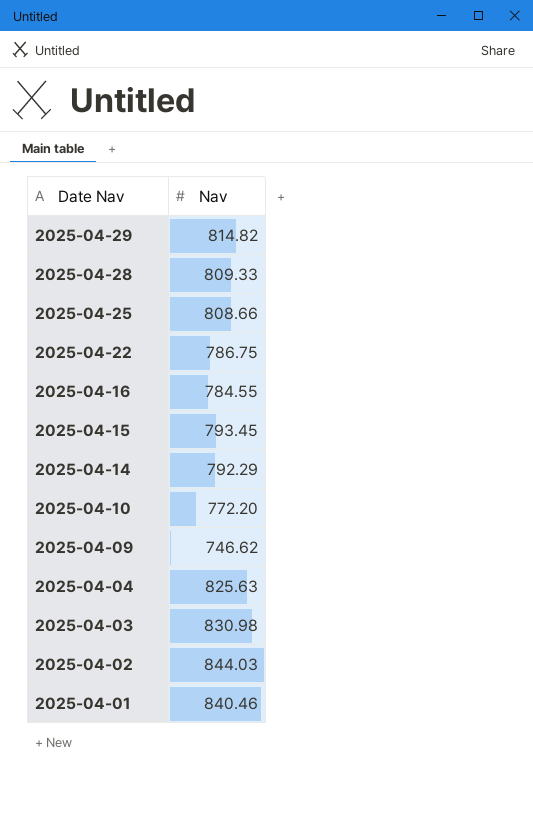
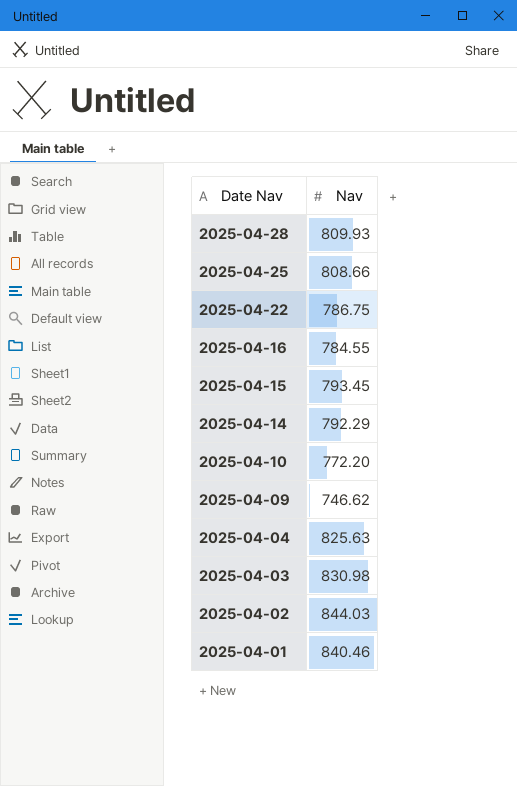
row 2025-04-29: 814.82 -> none
2025-04-28 | Nav: 809.33 -> 809.93

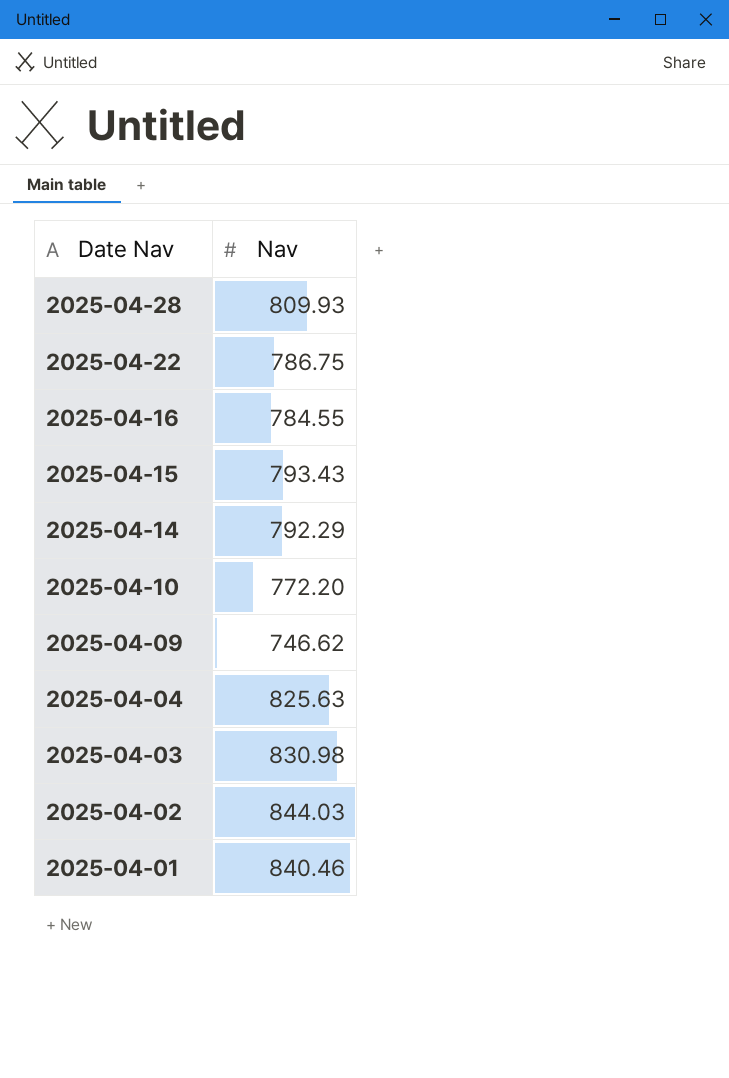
row 2025-04-25: 808.66 -> none
2025-04-15 | Nav: 793.45 -> 793.43

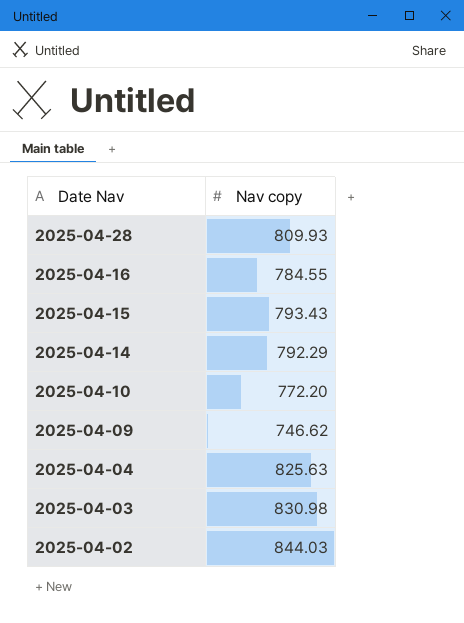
column name: Nav -> Nav copy
row 2025-04-22: 786.75 -> none
row 2025-04-01: 840.46 -> none

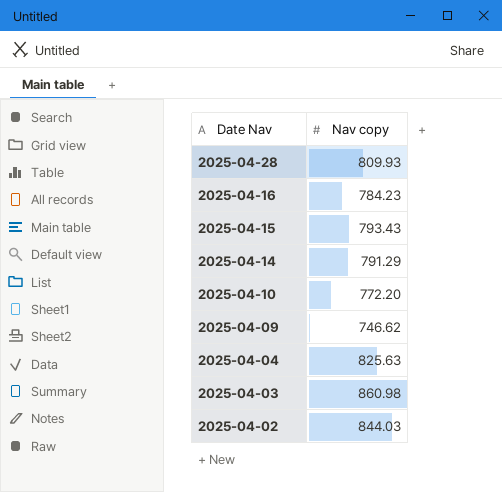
2025-04-16 | Nav copy: 784.55 -> 784.23
2025-04-14 | Nav copy: 792.29 -> 791.29
2025-04-03 | Nav copy: 830.98 -> 860.98

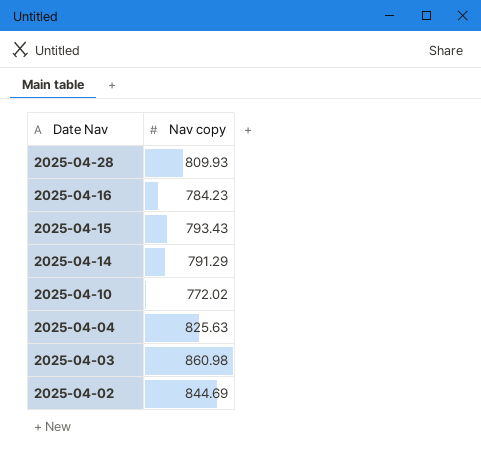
row 2025-04-09: 746.62 -> none
2025-04-10 | Nav copy: 772.20 -> 772.02
2025-04-02 | Nav copy: 844.03 -> 844.69

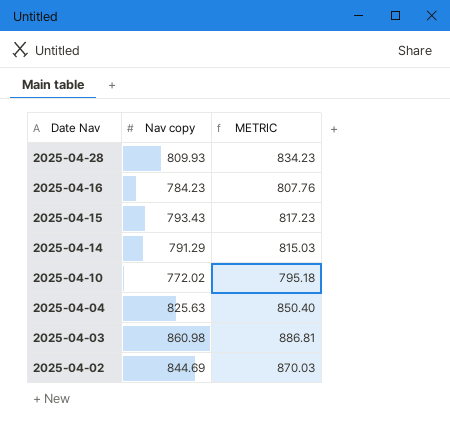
column METRIC | formula: none -> [Nav copy] * 1.03

